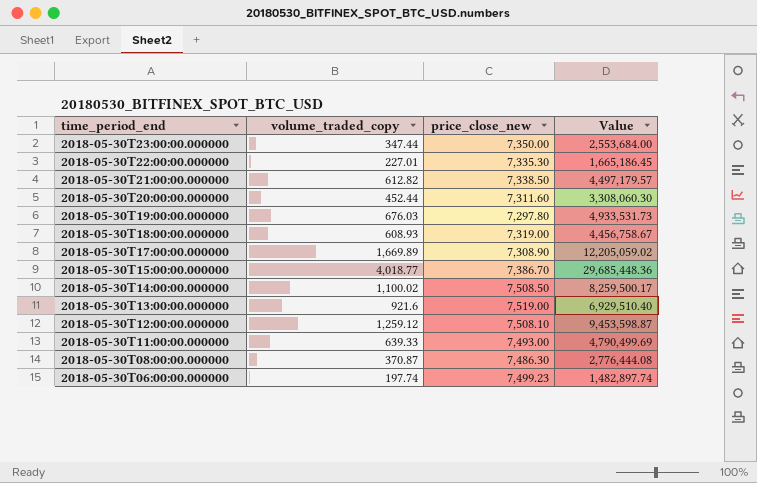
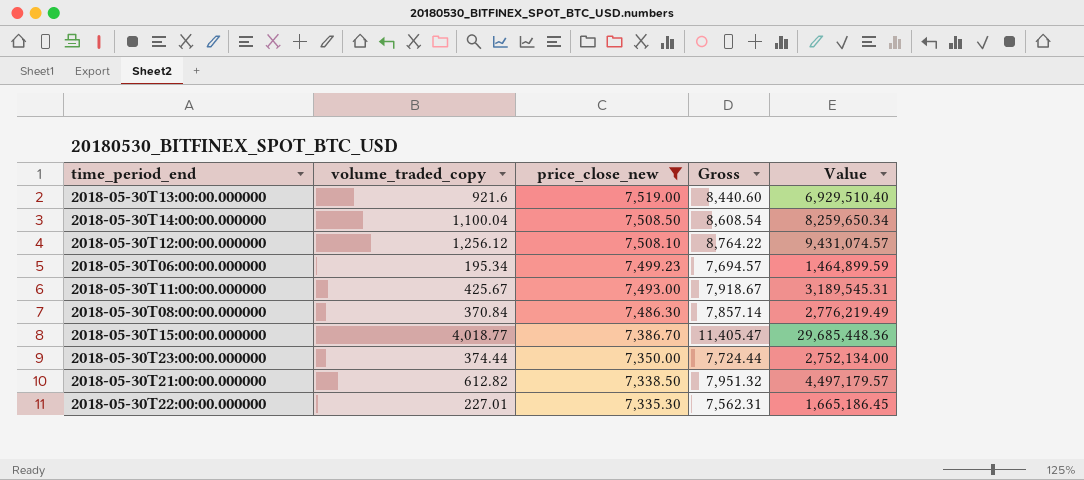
filter: none -> price_close_new >= 7,335.30
row order: time_period_end descending -> price_close_new descending
column Gross | formula: none -> [volume_traded_copy] + [price_close_new]
2018-05-30T14:00:00.000000 | volume_traded_copy: 1,100.02 -> 1,100.04
2018-05-30T14:00:00.000000 | Value: 8,259,500.17 -> 8,259,650.34
2018-05-30T12:00:00.000000 | volume_traded_copy: 1,259.12 -> 1,256.12
2018-05-30T12:00:00.000000 | Value: 9,453,598.87 -> 9,431,074.57
2018-05-30T06:00:00.000000 | volume_traded_copy: 197.74 -> 195.34
2018-05-30T06:00:00.000000 | Value: 1,482,897.74 -> 1,464,899.59
2018-05-30T11:00:00.000000 | volume_traded_copy: 639.33 -> 425.67
2018-05-30T11:00:00.000000 | Value: 4,790,499.69 -> 3,189,545.31
2018-05-30T08:00:00.000000 | volume_traded_copy: 370.87 -> 370.84
2018-05-30T08:00:00.000000 | Value: 2,776,444.08 -> 2,776,219.49
2018-05-30T23:00:00.000000 | volume_traded_copy: 347.44 -> 374.44
2018-05-30T23:00:00.000000 | Value: 2,553,684.00 -> 2,752,134.00

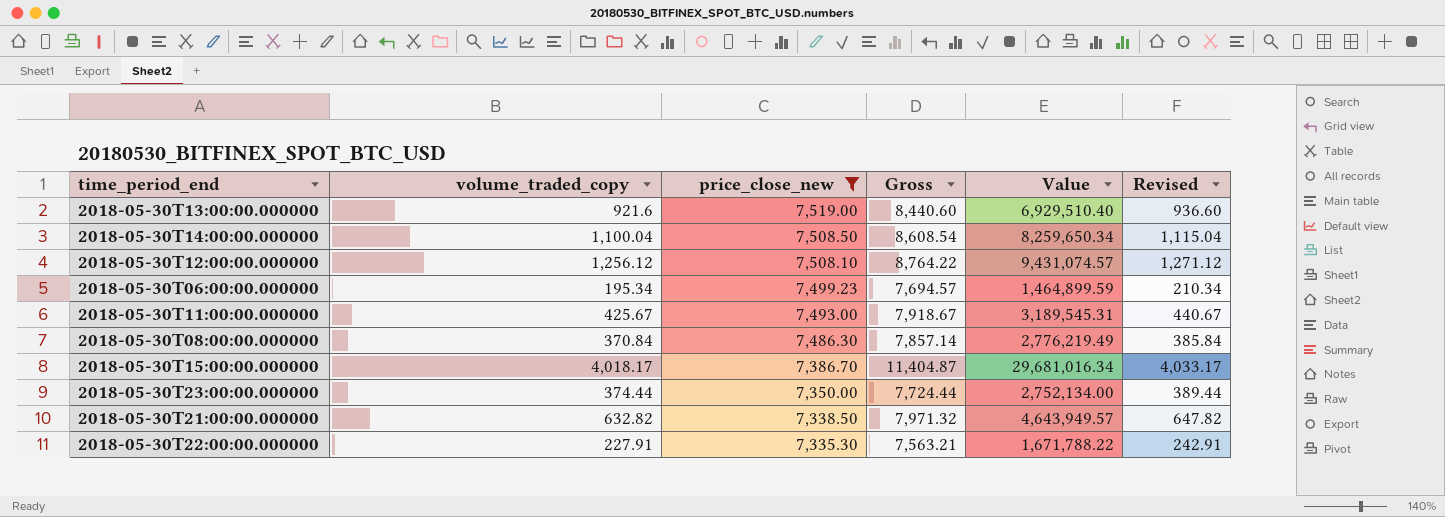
column Revised | formula: none -> [volume_traded_copy] + 15
2018-05-30T15:00:00.000000 | volume_traded_copy: 4,018.77 -> 4,018.17
2018-05-30T15:00:00.000000 | Gross: 11,405.47 -> 11,404.87
2018-05-30T15:00:00.000000 | Value: 29,685,448.36 -> 29,681,016.34
2018-05-30T21:00:00.000000 | volume_traded_copy: 612.82 -> 632.82
2018-05-30T21:00:00.000000 | Gross: 7,951.32 -> 7,971.32
2018-05-30T21:00:00.000000 | Value: 4,497,179.57 -> 4,643,949.57
2018-05-30T22:00:00.000000 | volume_traded_copy: 227.01 -> 227.91
2018-05-30T22:00:00.000000 | Gross: 7,562.31 -> 7,563.21
2018-05-30T22:00:00.000000 | Value: 1,665,186.45 -> 1,671,788.22

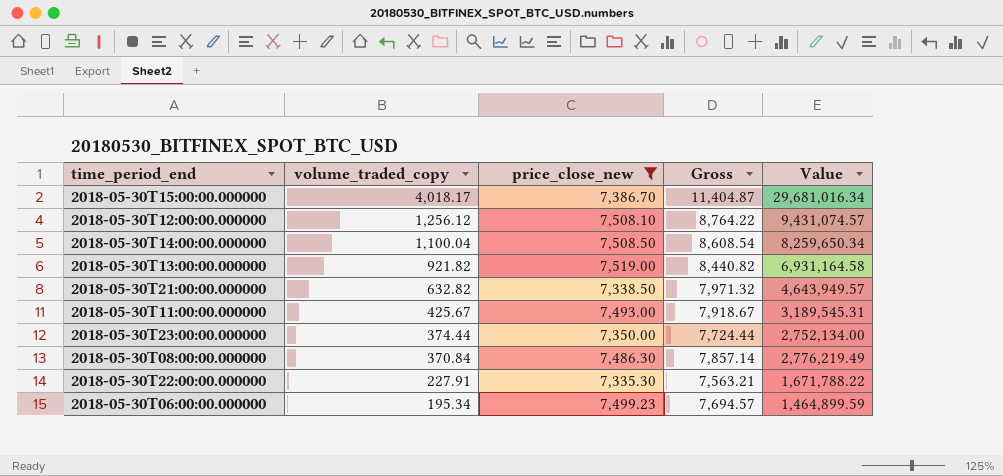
row order: price_close_new descending -> volume_traded_copy descending
column Revised | formula: [volume_traded_copy] + 15 -> none
2018-05-30T13:00:00.000000 | volume_traded_copy: 921.6 -> 921.82
2018-05-30T13:00:00.000000 | Gross: 8,440.60 -> 8,440.82
2018-05-30T13:00:00.000000 | Value: 6,929,510.40 -> 6,931,164.58

